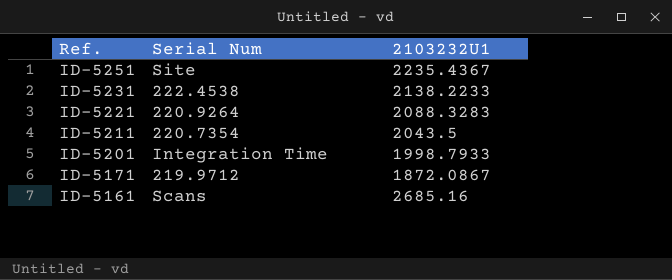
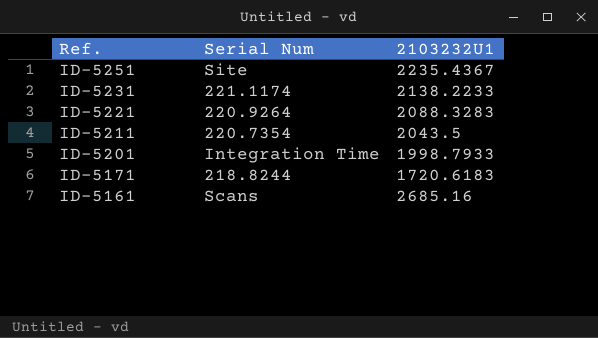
ID-5231 | Serial Num: 222.4538 -> 221.1174
ID-5171 | Serial Num: 219.9712 -> 218.8244
ID-5171 | 2103232U1: 1872.0867 -> 1720.6183

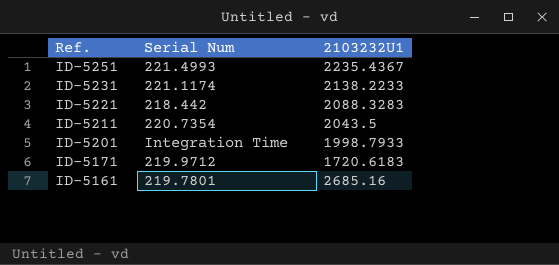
ID-5251 | Serial Num: Site -> 221.4993
ID-5221 | Serial Num: 220.9264 -> 218.442
ID-5171 | Serial Num: 218.8244 -> 219.9712
ID-5161 | Serial Num: Scans -> 219.7801

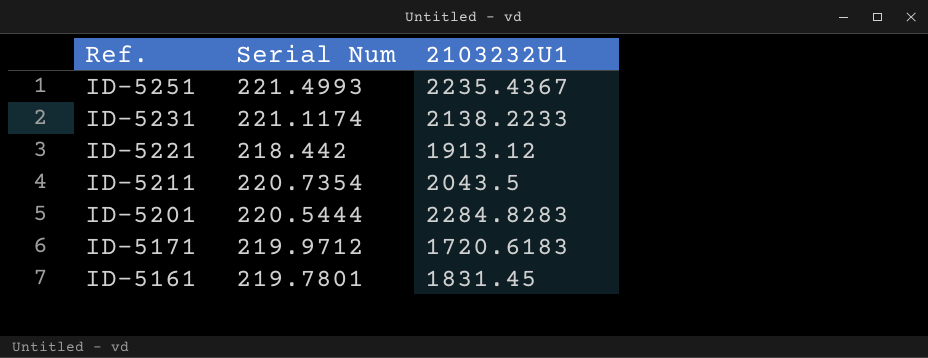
ID-5221 | 2103232U1: 2088.3283 -> 1913.12
ID-5201 | Serial Num: Integration Time -> 220.5444
ID-5201 | 2103232U1: 1998.7933 -> 2284.8283
ID-5161 | 2103232U1: 2685.16 -> 1831.45

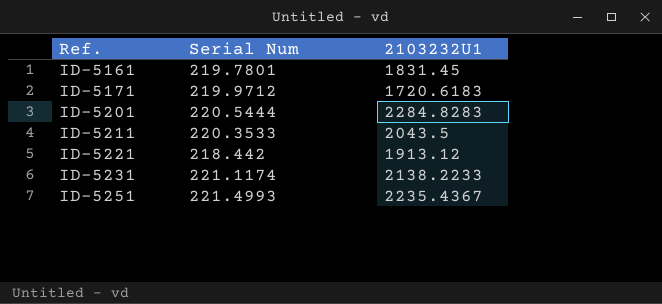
row order: Ref. descending -> Ref. ascending
ID-5211 | Serial Num: 220.7354 -> 220.3533

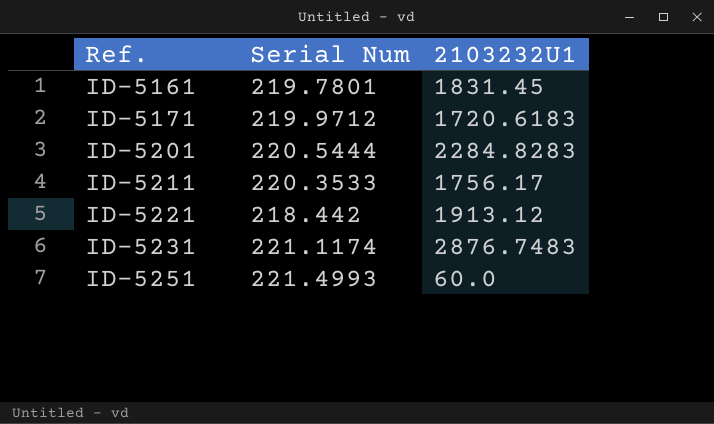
ID-5211 | 2103232U1: 2043.5 -> 1756.17
ID-5231 | 2103232U1: 2138.2233 -> 2876.7483
ID-5251 | 2103232U1: 2235.4367 -> 60.0

